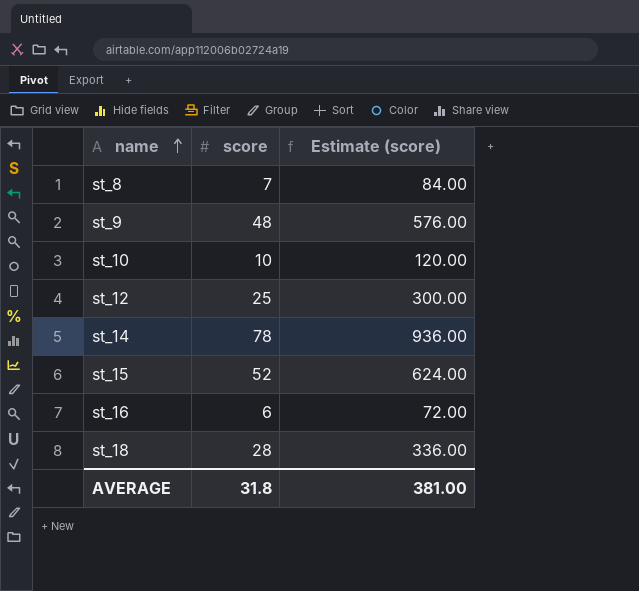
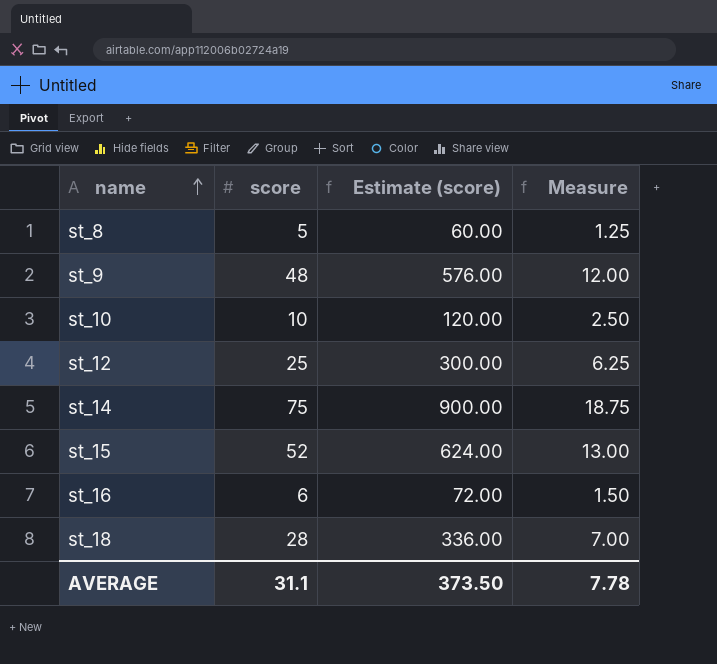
column Measure | formula: none -> [score] * 0.25
st_8 | score: 7 -> 5
st_8 | Estimate (score): 84.00 -> 60.00
st_14 | score: 78 -> 75
st_14 | Estimate (score): 936.00 -> 900.00
AVERAGE | score: 31.8 -> 31.1
AVERAGE | Estimate (score): 381.00 -> 373.50

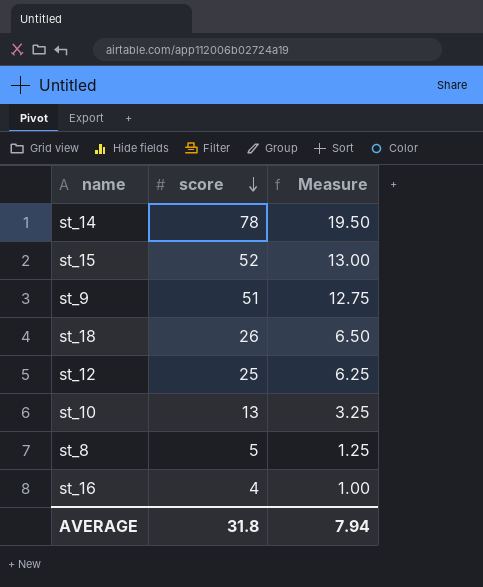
row order: name ascending -> score descending
column Estimate (score) | formula: [score] * 12 -> none
st_14 | score: 75 -> 78
st_14 | Measure: 18.75 -> 19.50
st_9 | score: 48 -> 51
st_9 | Measure: 12.00 -> 12.75
st_18 | score: 28 -> 26
st_18 | Measure: 7.00 -> 6.50
st_10 | score: 10 -> 13
st_10 | Measure: 2.50 -> 3.25
st_16 | score: 6 -> 4
st_16 | Measure: 1.50 -> 1.00
AVERAGE | score: 31.1 -> 31.8
AVERAGE | Measure: 7.78 -> 7.94

